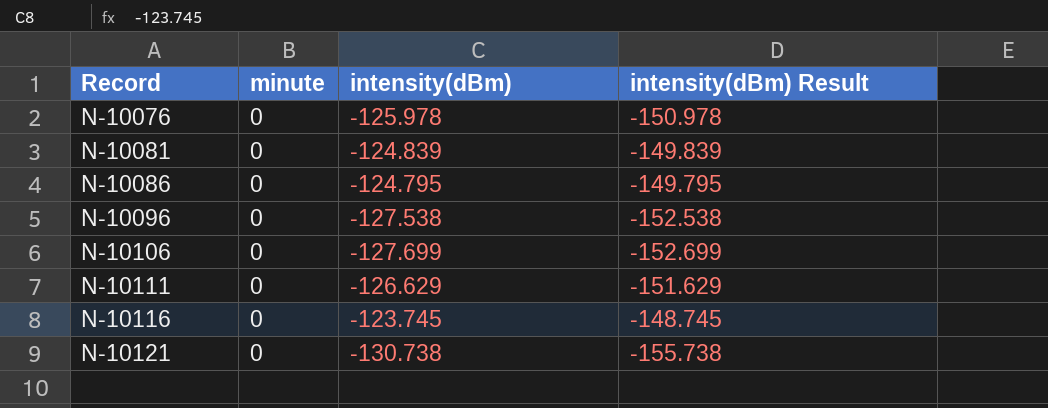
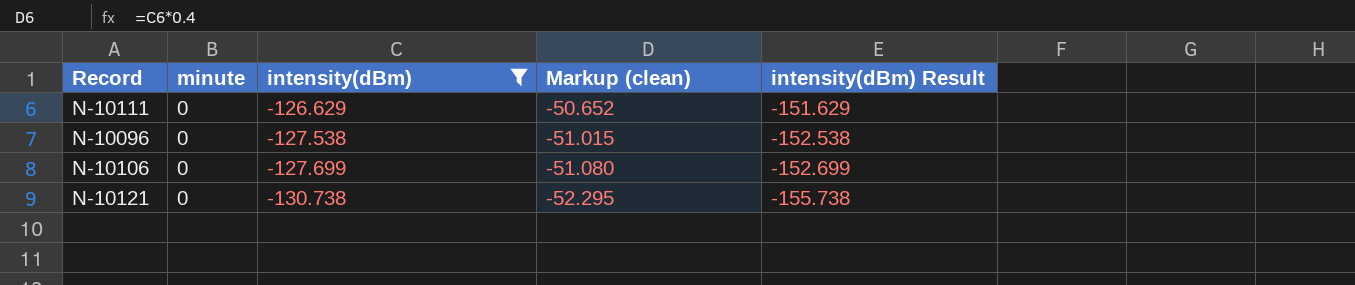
filter: none -> intensity(dBm) <= -126.629
row order: Record ascending -> intensity(dBm) descending
column Markup (clean) | formula: none -> [intensity(dBm)] * 0.4

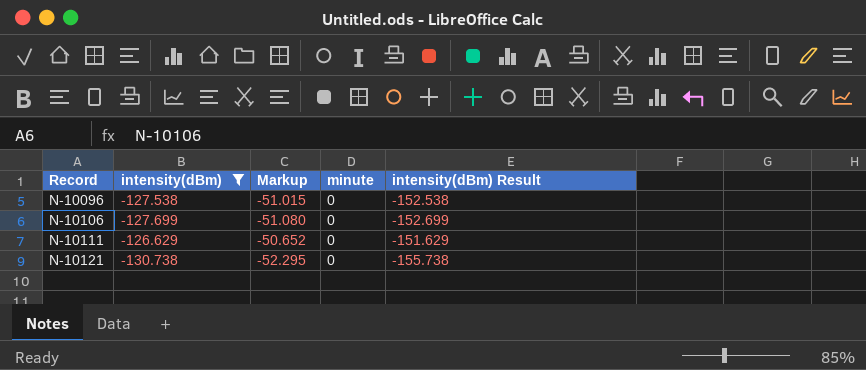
row order: intensity(dBm) descending -> Record ascending
column name: Markup (clean) -> Markup
column minute | position: 2 -> 4

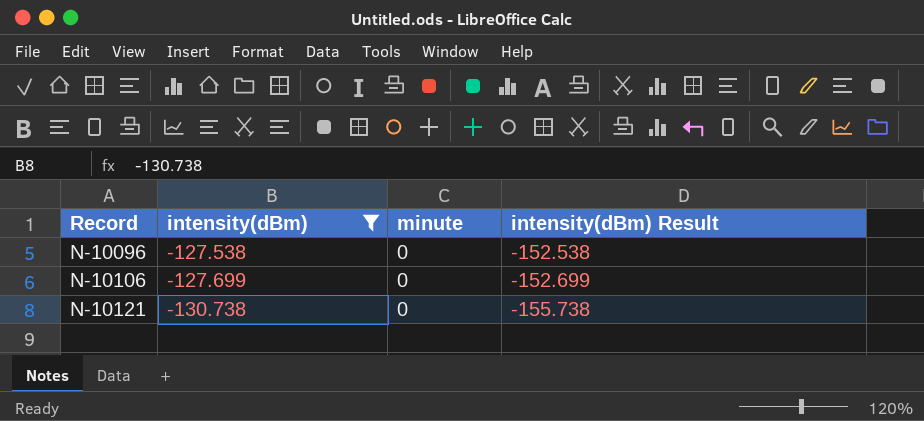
column Markup | formula: [intensity(dBm)] * 0.4 -> none
row N-10111: -126.629 | -50.652 | 0 | -151.629 -> none

